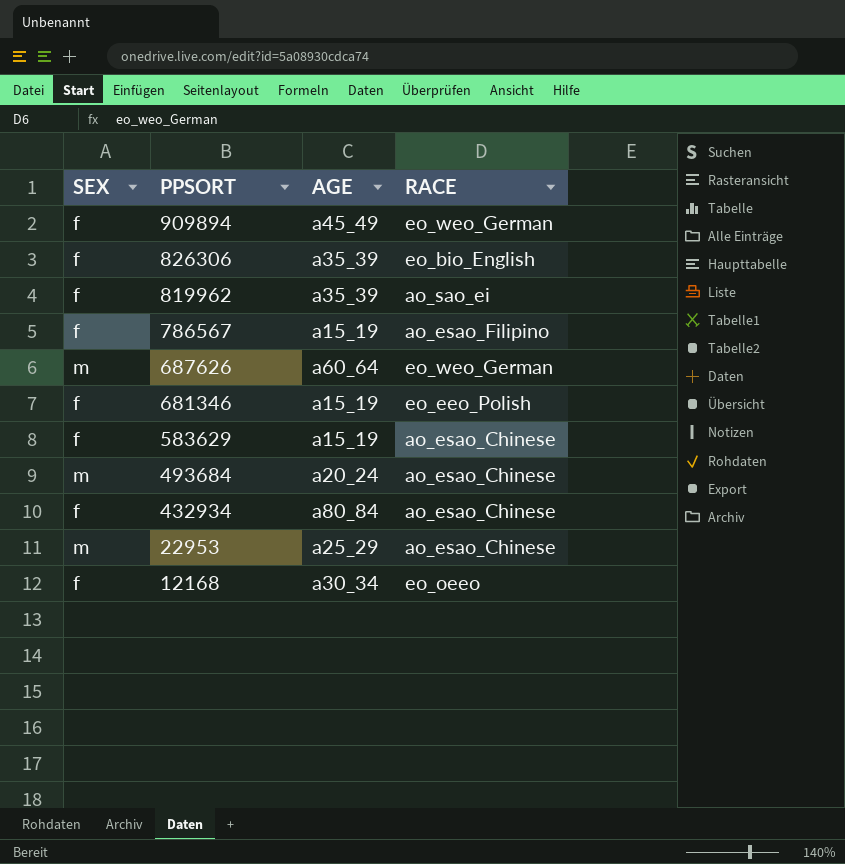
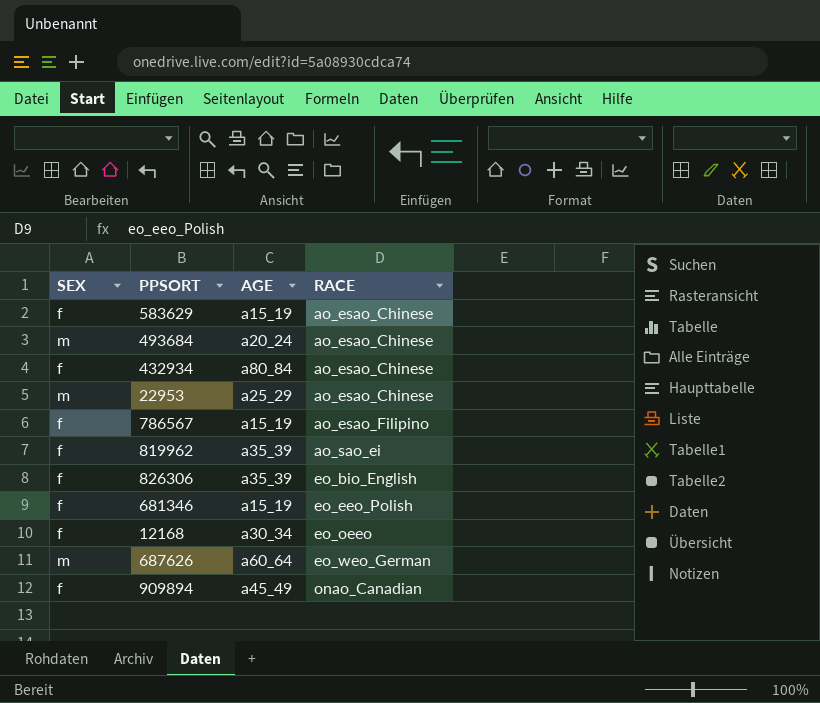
row order: PPSORT descending -> RACE ascending
909894 | RACE: eo_weo_German -> onao_Canadian

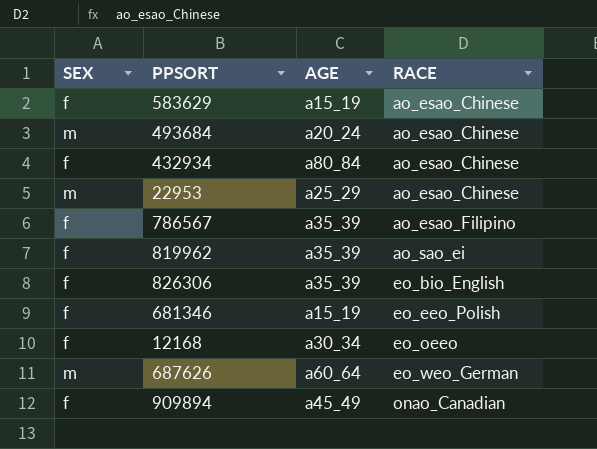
786567 | AGE: a15_19 -> a35_39

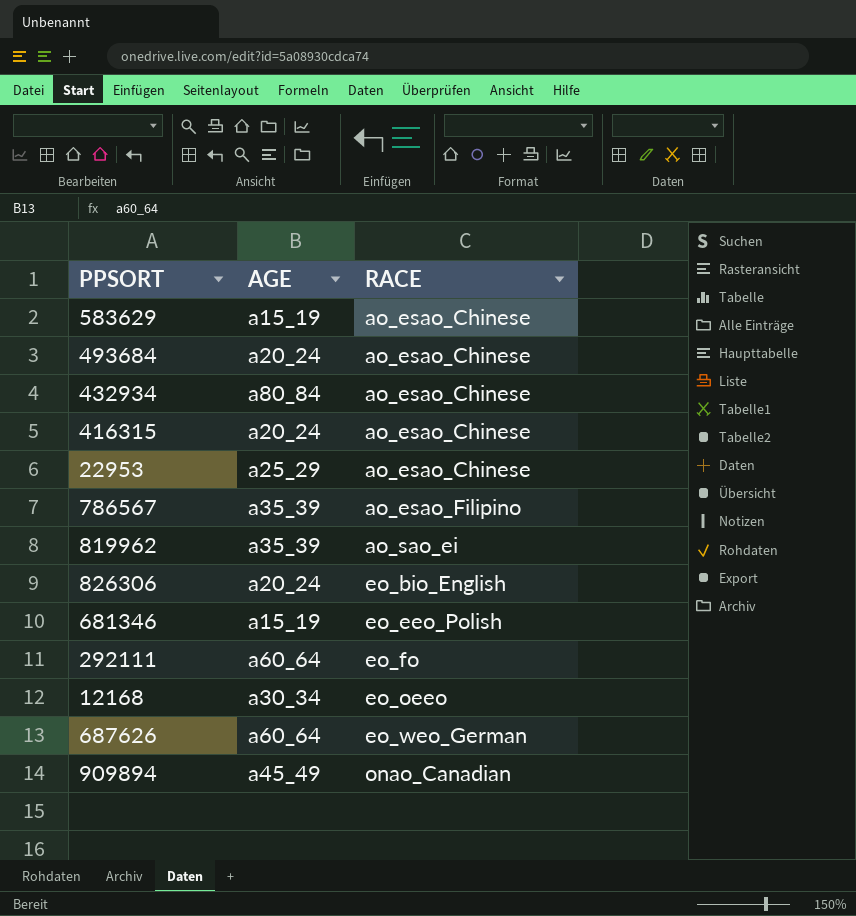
column SEX | position: 1 -> none
row 416315: none -> a20_24 | ao_esao_Chinese
826306 | AGE: a35_39 -> a20_24
row 292111: none -> a60_64 | eo_fo

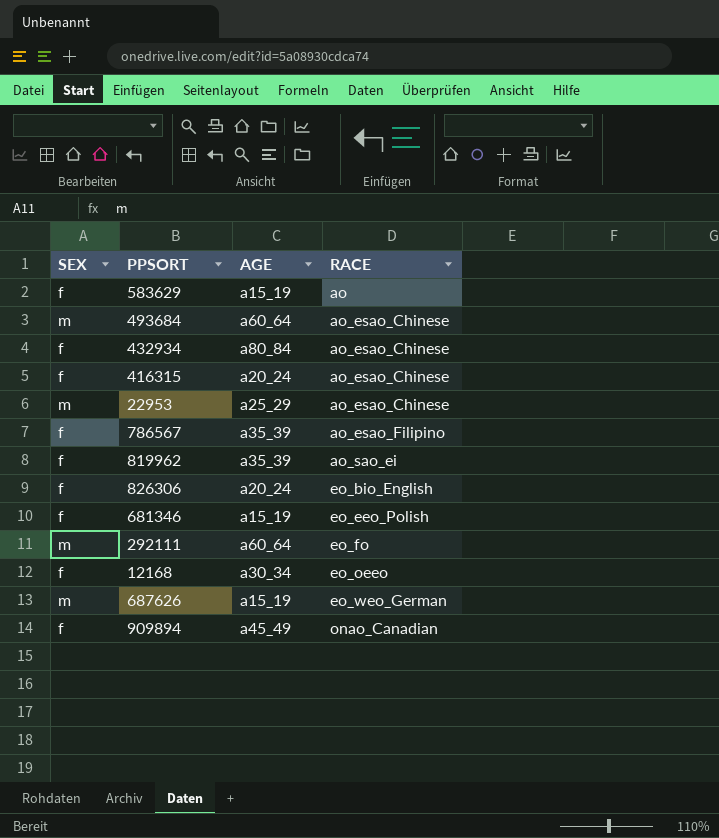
column SEX | position: none -> 1
583629 | RACE: ao_esao_Chinese -> ao
493684 | AGE: a20_24 -> a60_64
687626 | AGE: a60_64 -> a15_19

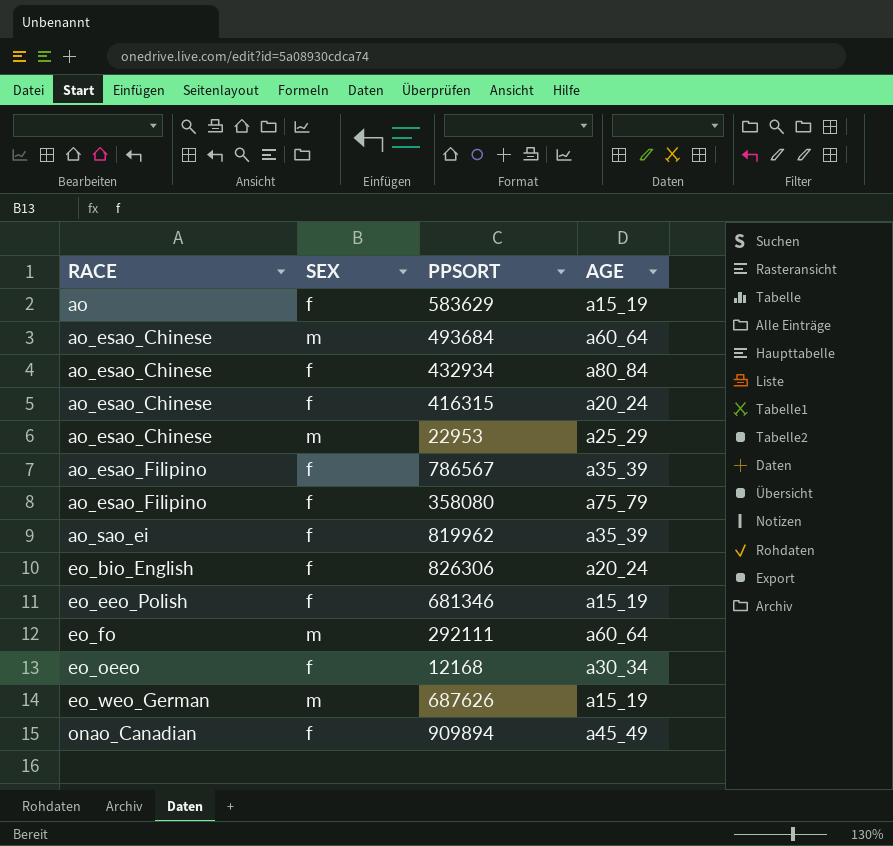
column RACE | position: 4 -> 1
row 358080: none -> ao_esao_Filipino | f | a75_79

